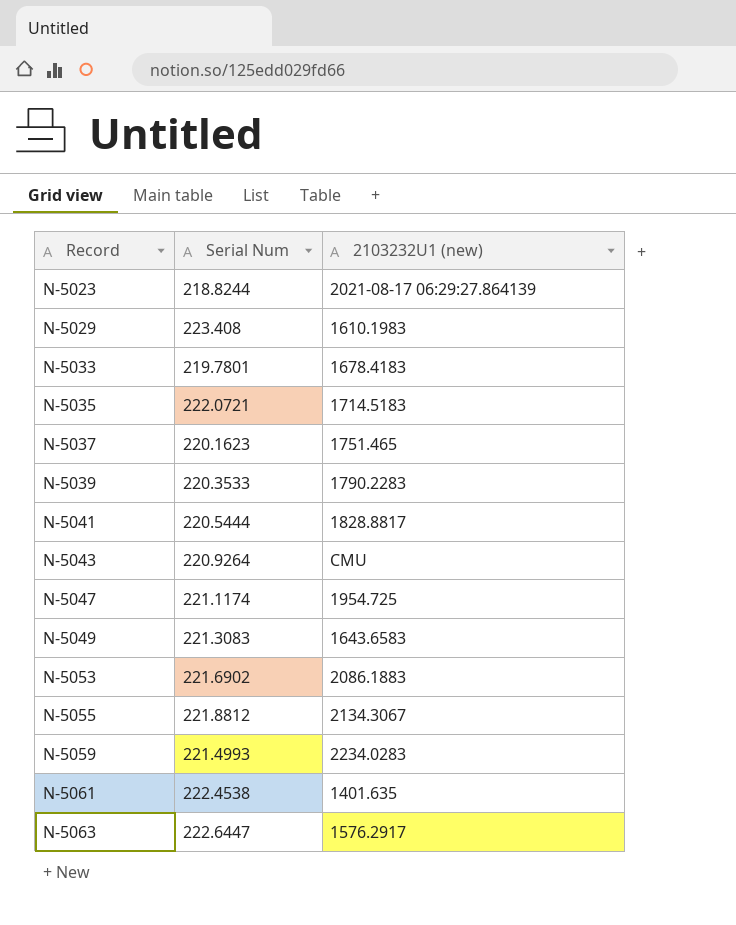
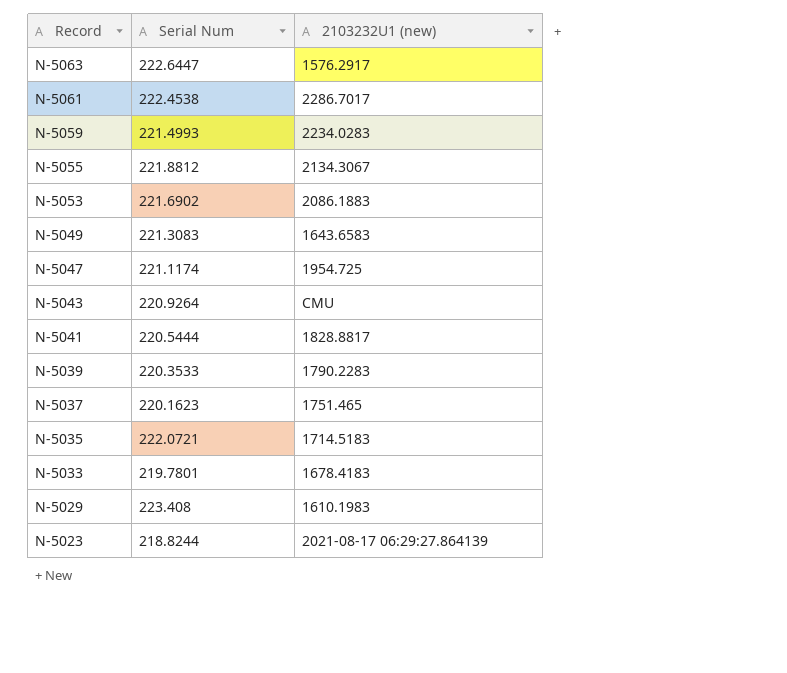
row order: Record ascending -> Record descending
N-5061 | 2103232U1 (new): 1401.635 -> 2286.7017

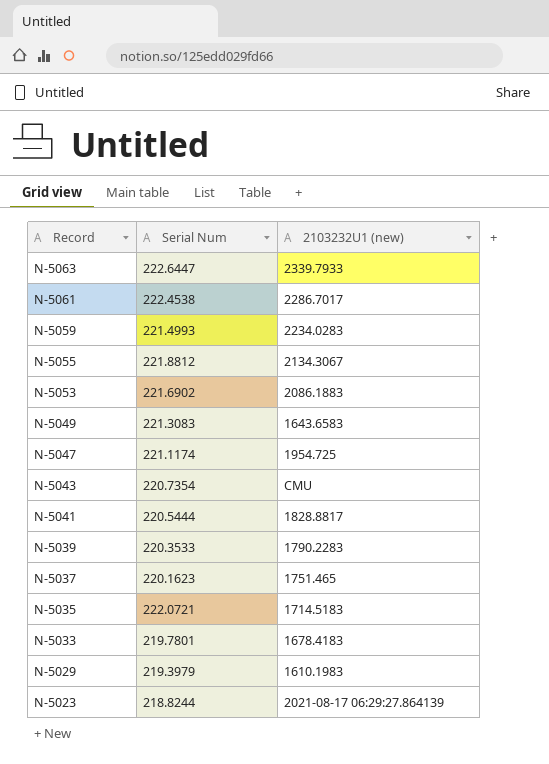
N-5063 | 2103232U1 (new): 1576.2917 -> 2339.7933
N-5043 | Serial Num: 220.9264 -> 220.7354
N-5029 | Serial Num: 223.408 -> 219.3979

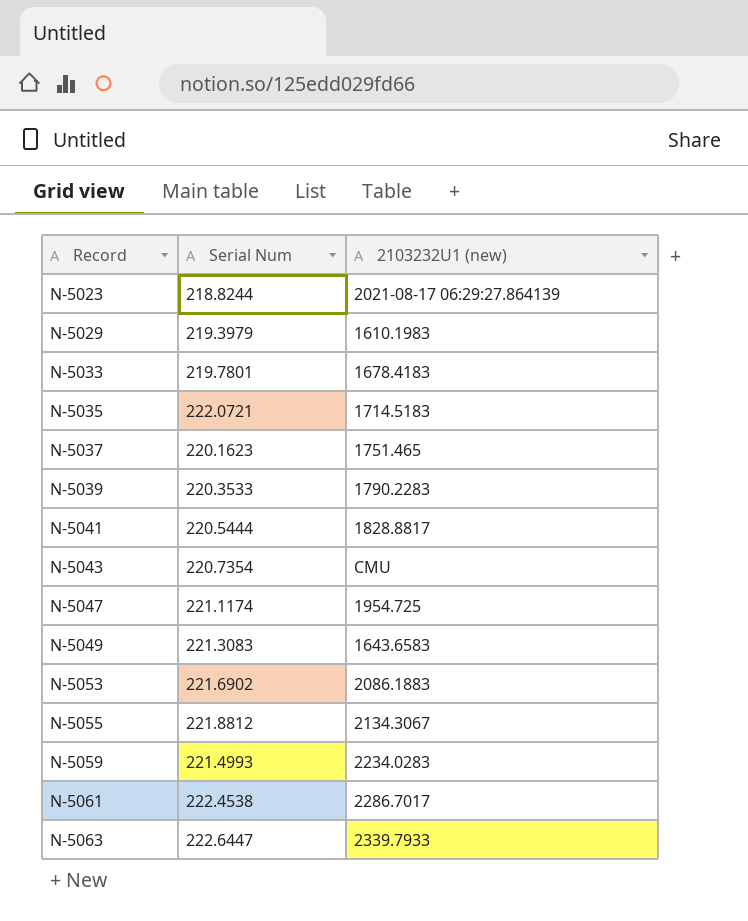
row order: Record descending -> Record ascending

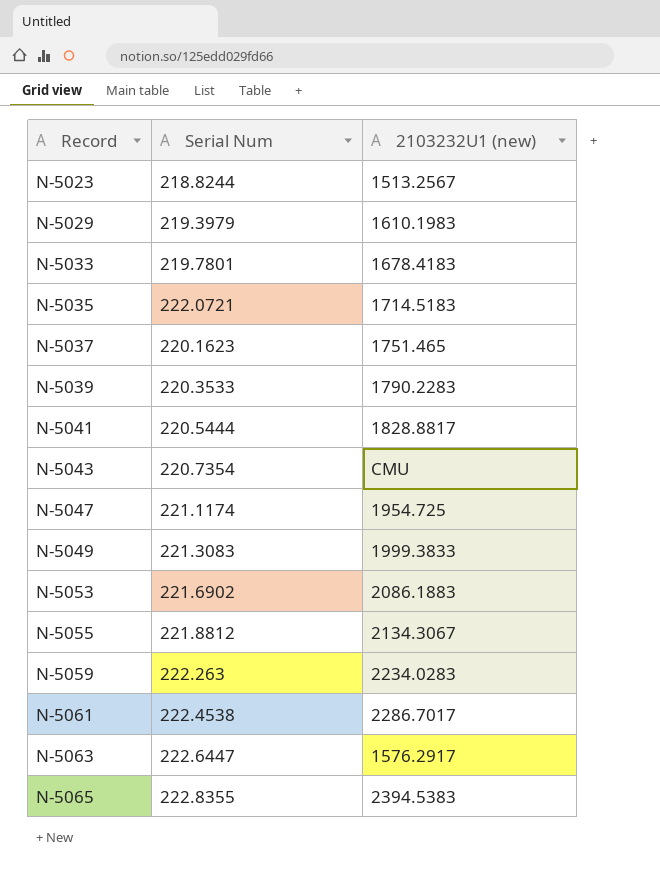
N-5023 | 2103232U1 (new): 2021-08-17 06:29:27.864139 -> 1513.2567
N-5049 | 2103232U1 (new): 1643.6583 -> 1999.3833
N-5059 | Serial Num: 221.4993 -> 222.263
N-5063 | 2103232U1 (new): 2339.7933 -> 1576.2917
row N-5065: none -> 222.8355 | 2394.5383

